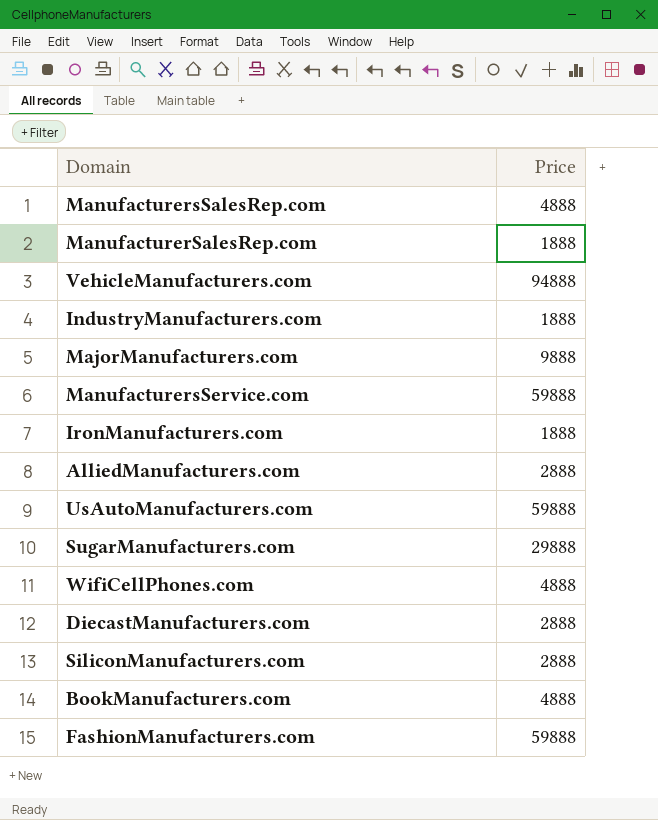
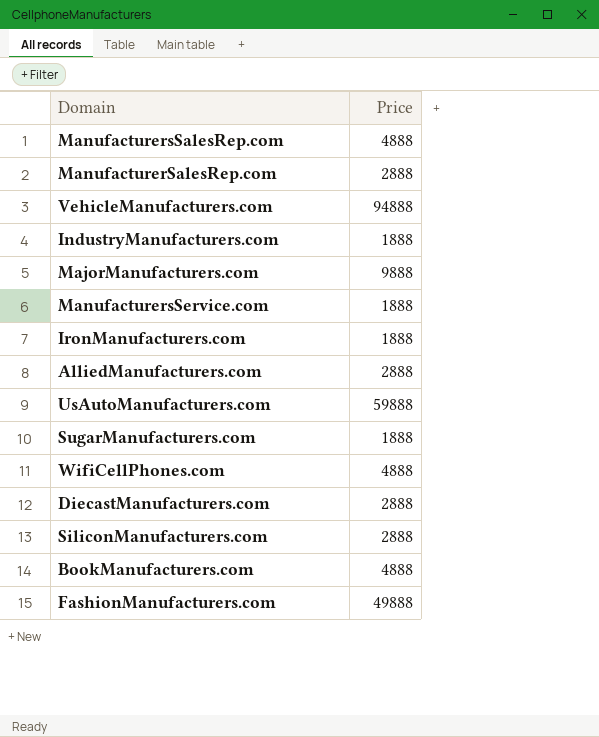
ManufacturerSalesRep.com | Price: 1888 -> 2888
ManufacturersService.com | Price: 59888 -> 1888
SugarManufacturers.com | Price: 29888 -> 1888
FashionManufacturers.com | Price: 59888 -> 49888

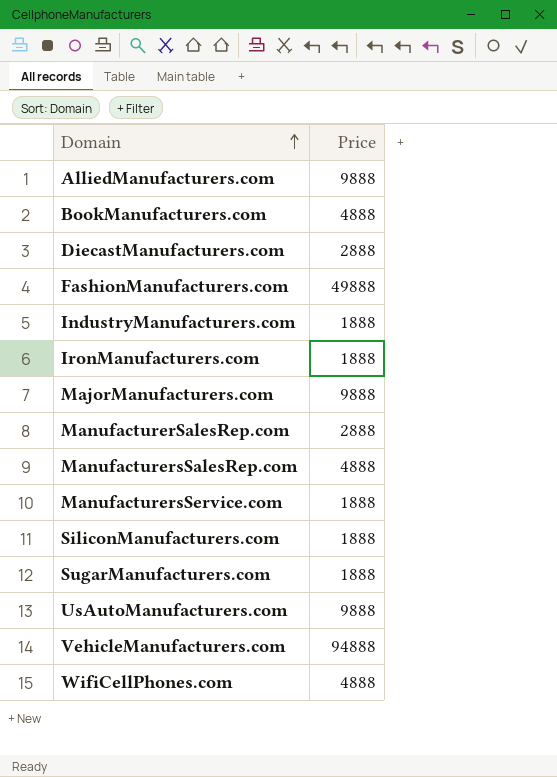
row order: none -> Domain ascending
AlliedManufacturers.com | Price: 2888 -> 9888
SiliconManufacturers.com | Price: 2888 -> 1888
UsAutoManufacturers.com | Price: 59888 -> 9888

